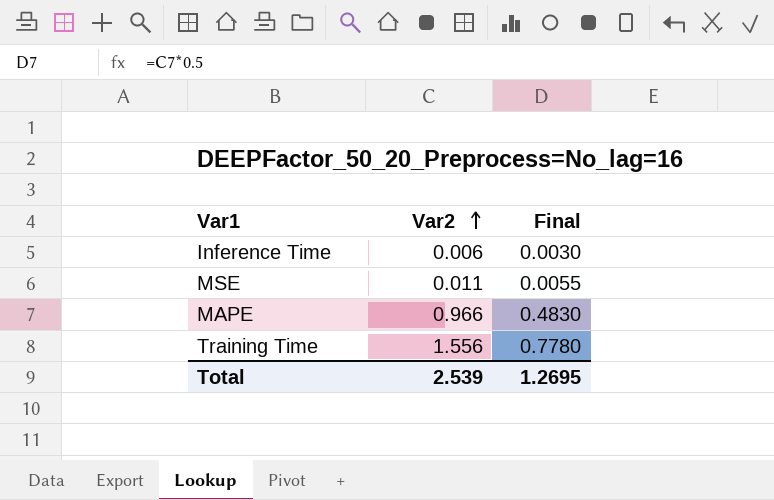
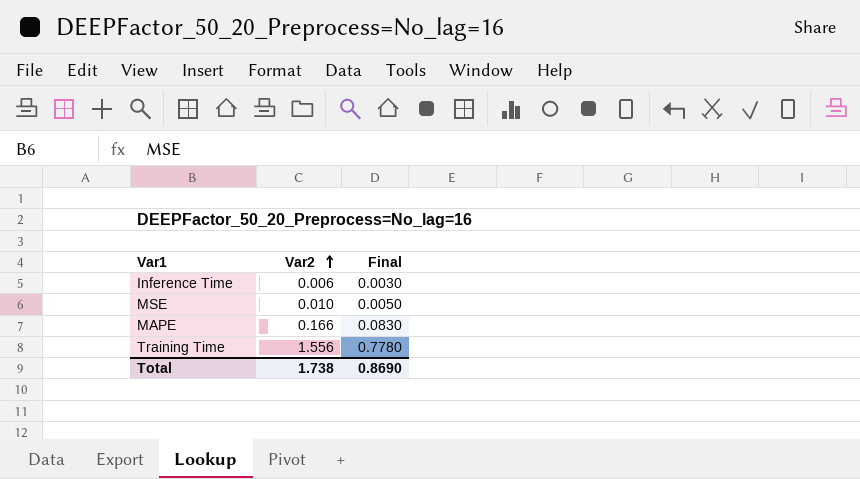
MSE | Var2: 0.011 -> 0.010
MSE | Final: 0.0055 -> 0.0050
MAPE | Var2: 0.966 -> 0.166
MAPE | Final: 0.4830 -> 0.0830
Total | Var2: 2.539 -> 1.738
Total | Final: 1.2695 -> 0.8690

